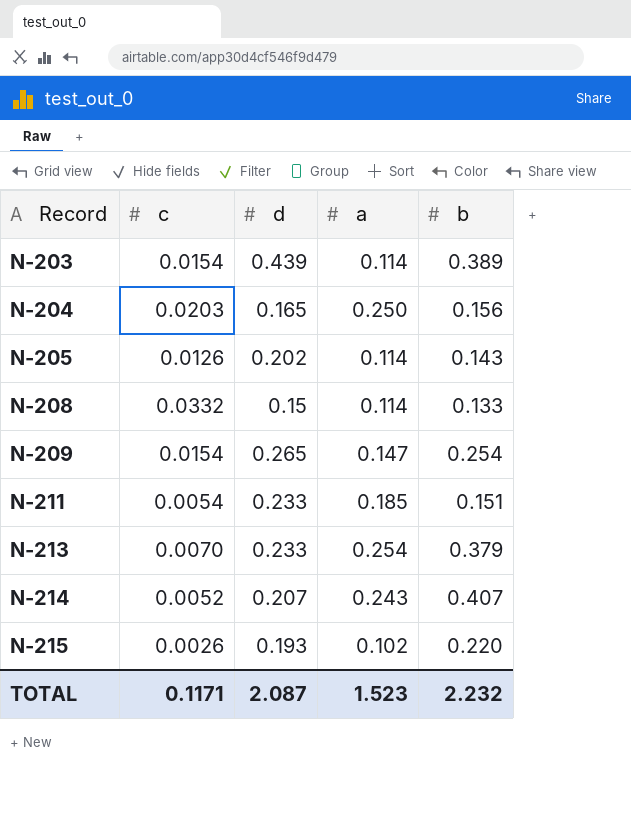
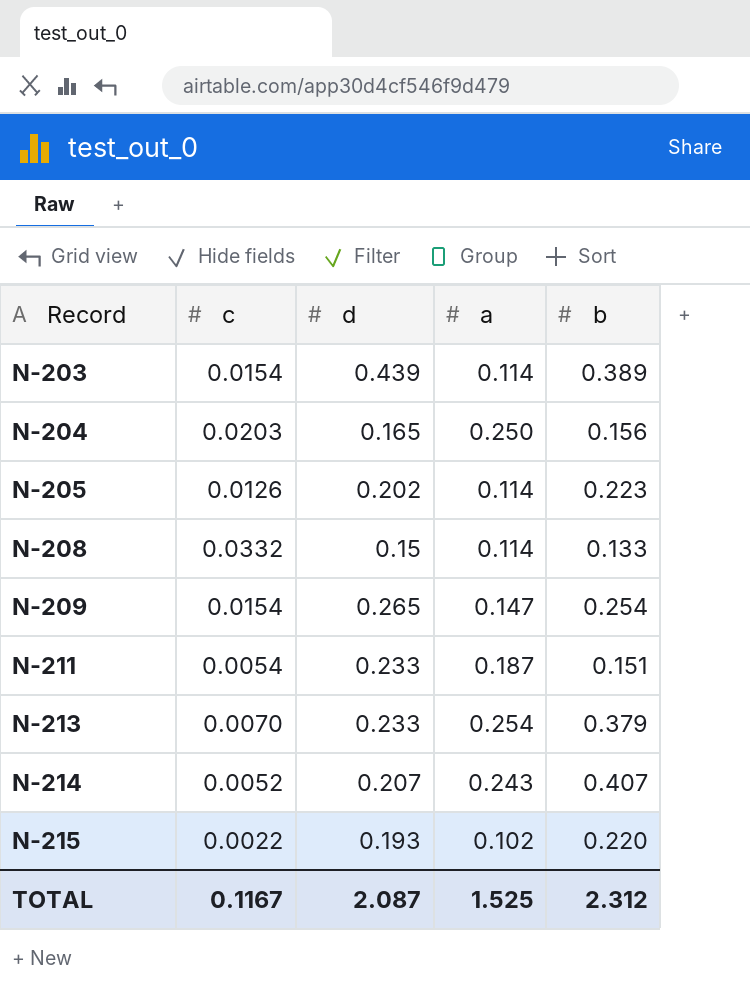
N-205 | b: 0.143 -> 0.223
N-211 | a: 0.185 -> 0.187
N-215 | c: 0.0026 -> 0.0022
TOTAL | c: 0.1171 -> 0.1167
TOTAL | a: 1.523 -> 1.525
TOTAL | b: 2.232 -> 2.312

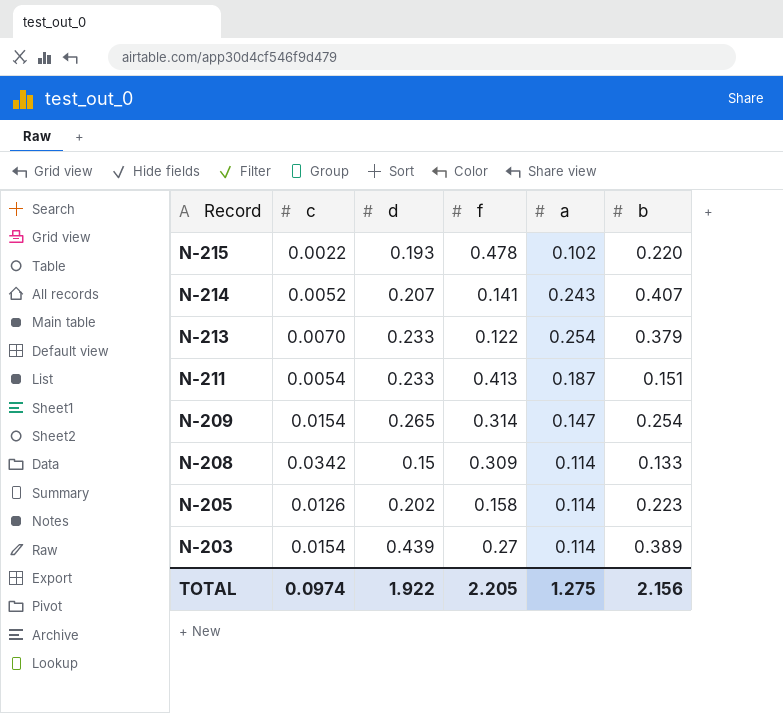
row order: Record ascending -> Record descending
column f | position: none -> 4
row N-204: 0.0203 | 0.165 | 0.250 | 0.156 -> none
N-208 | c: 0.0332 -> 0.0342
TOTAL | c: 0.1167 -> 0.0974
TOTAL | d: 2.087 -> 1.922
TOTAL | a: 1.525 -> 1.275
TOTAL | b: 2.312 -> 2.156

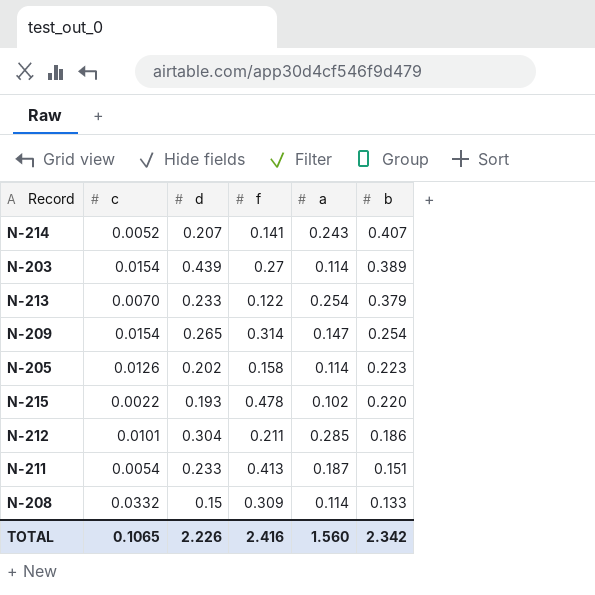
row order: Record descending -> b descending
row N-212: none -> 0.0101 | 0.304 | 0.211 | 0.285 | 0.186
N-208 | c: 0.0342 -> 0.0332
TOTAL | c: 0.0974 -> 0.1065
TOTAL | d: 1.922 -> 2.226
TOTAL | f: 2.205 -> 2.416
TOTAL | a: 1.275 -> 1.560
TOTAL | b: 2.156 -> 2.342

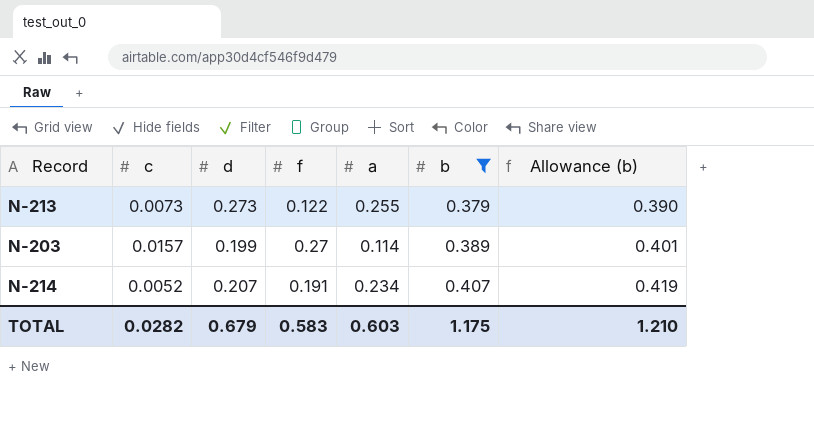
filter: none -> b >= 0.379
row order: b descending -> b ascending
column Allowance (b) | formula: none -> [b] * 1.03
N-213 | c: 0.0070 -> 0.0073
N-213 | d: 0.233 -> 0.273
N-213 | a: 0.254 -> 0.255
N-203 | c: 0.0154 -> 0.0157
N-203 | d: 0.439 -> 0.199
N-214 | f: 0.141 -> 0.191
N-214 | a: 0.243 -> 0.234
TOTAL | c: 0.1065 -> 0.0282
TOTAL | d: 2.226 -> 0.679
TOTAL | f: 2.416 -> 0.583
TOTAL | a: 1.560 -> 0.603
TOTAL | b: 2.342 -> 1.175

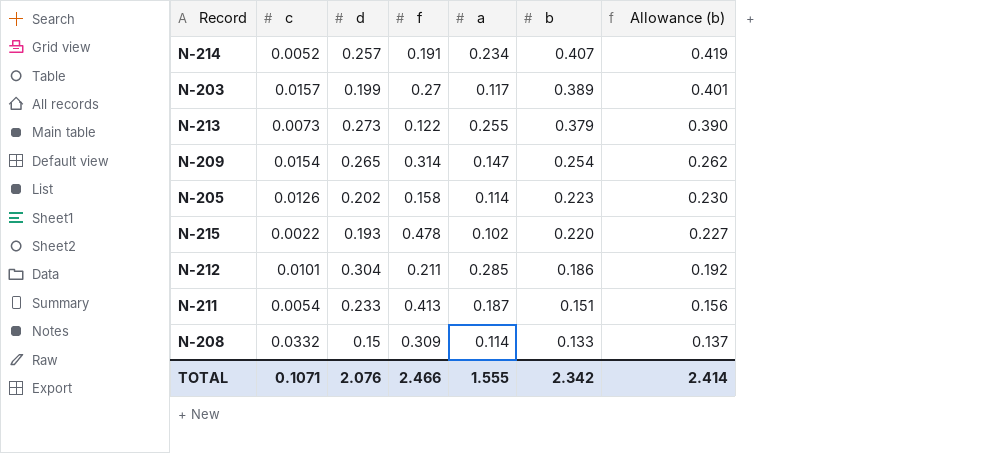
filter: b >= 0.379 -> none
row order: b ascending -> b descending
N-214 | d: 0.207 -> 0.257
N-203 | a: 0.114 -> 0.117
TOTAL | c: 0.0282 -> 0.1071
TOTAL | d: 0.679 -> 2.076
TOTAL | f: 0.583 -> 2.466
TOTAL | a: 0.603 -> 1.555
TOTAL | b: 1.175 -> 2.342
TOTAL | Allowance (b): 1.210 -> 2.414

